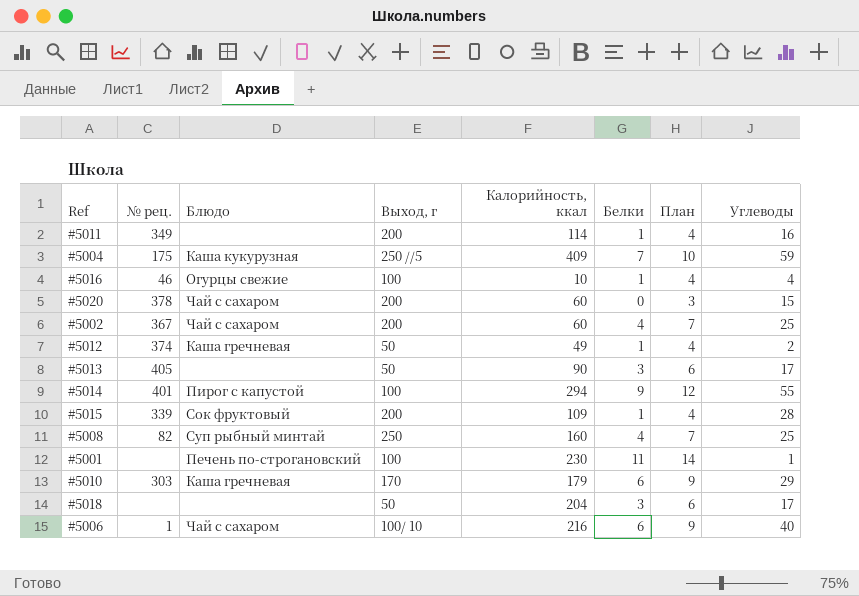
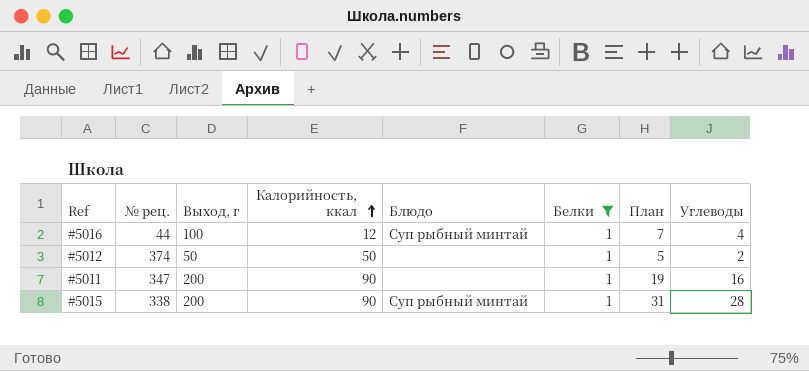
filter: none -> Белки = 1
row order: none -> Калорийность, ккал ascending
column Блюдо | position: 3 -> 5
column План | formula: [Белки] + 3 -> [Углеводы] + 3
#5016 | № рец.: 46 -> 44
#5016 | Калорийность, ккал: 10 -> 12
#5016 | Блюдо: Огурцы свежие -> Суп рыбный минтай
#5012 | Калорийность, ккал: 49 -> 50
#5012 | Блюдо: Каша гречневая -> none
#5011 | № рец.: 349 -> 347
#5011 | Калорийность, ккал: 114 -> 90
#5015 | № рец.: 339 -> 338
#5015 | Калорийность, ккал: 109 -> 90
#5015 | Блюдо: Сок фруктовый -> Суп рыбный минтай

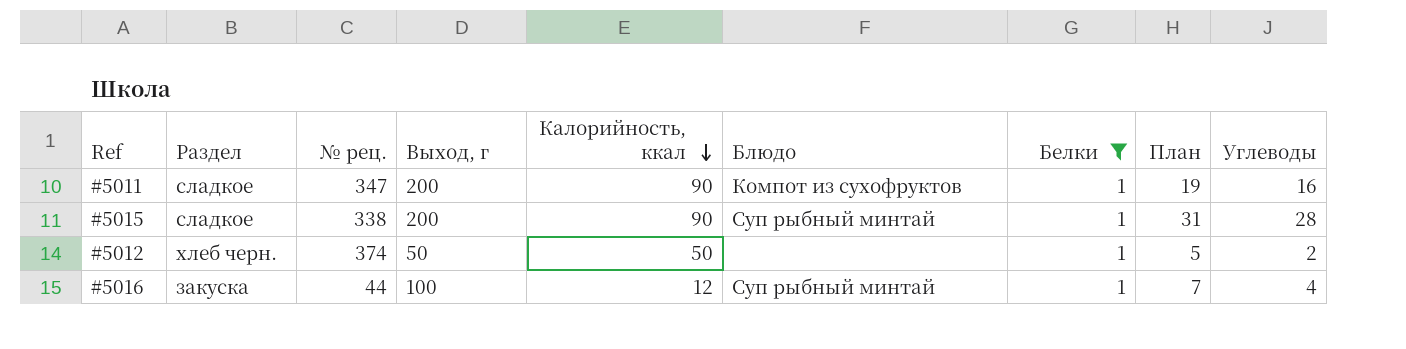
row order: Калорийность, ккал ascending -> Калорийность, ккал descending
column Раздел | position: none -> 2
#5011 | Блюдо: none -> Компот из сухофруктов

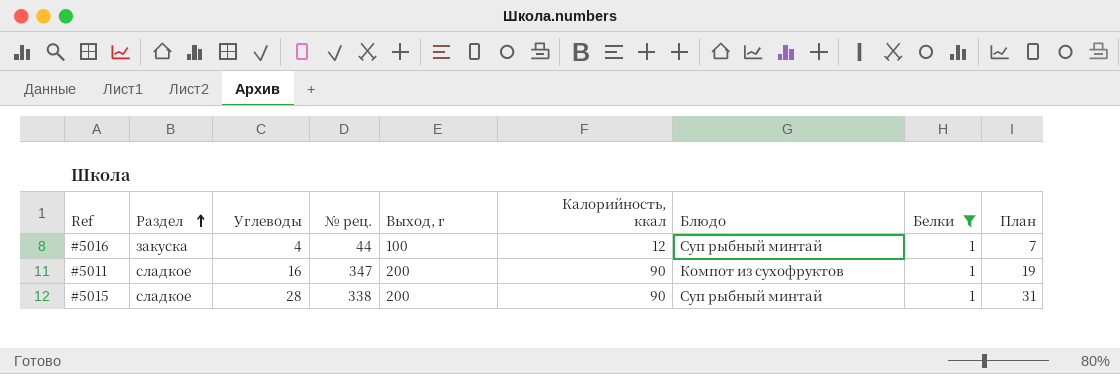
row order: Калорийность, ккал descending -> Раздел ascending
column Углеводы | position: 9 -> 3
row #5012: хлеб черн. | 374 | 50 | 50 | none | 1 | 5 | 2 -> none

